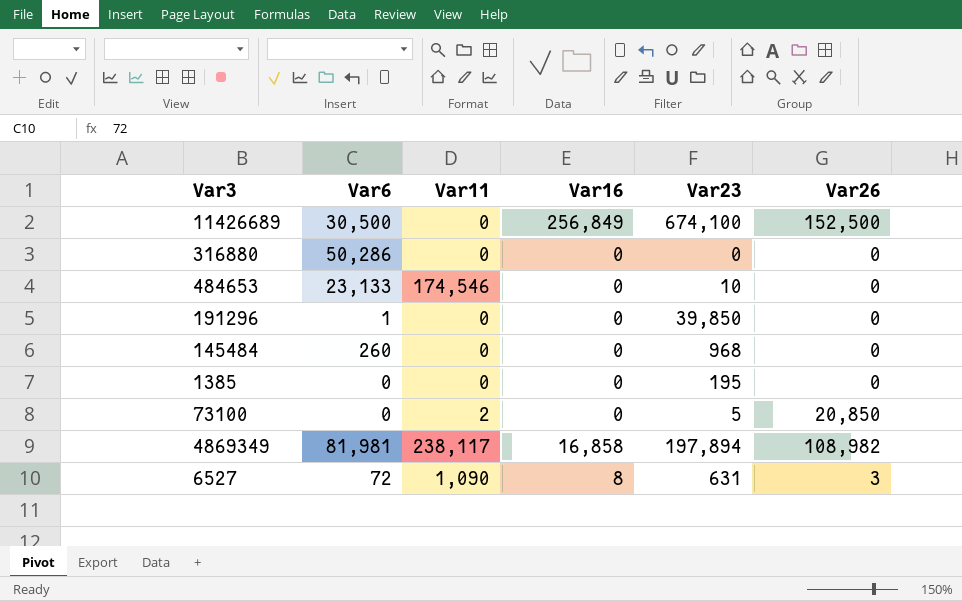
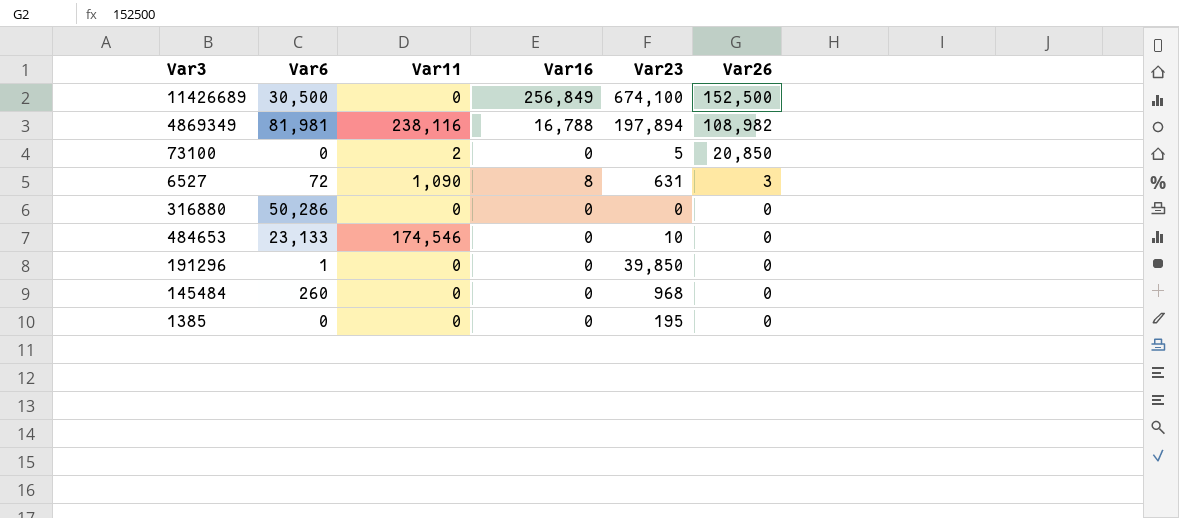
row order: none -> Var26 descending
4869349 | Var11: 238,117 -> 238,116
4869349 | Var16: 16,858 -> 16,788

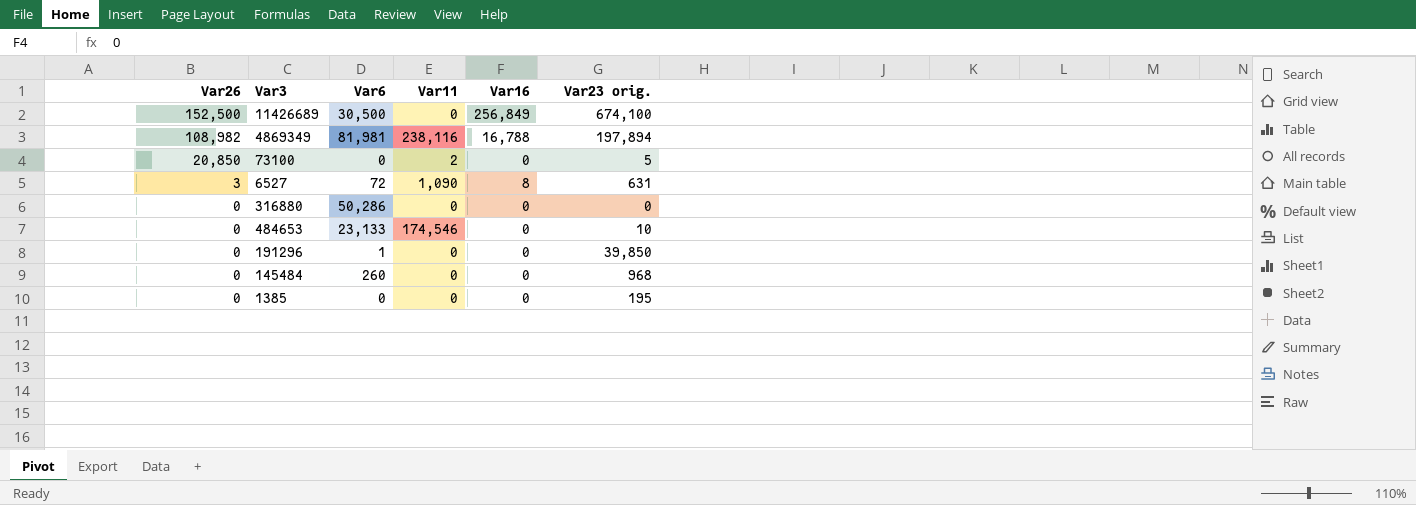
column Var26 | position: 6 -> 1
column name: Var23 -> Var23 orig.

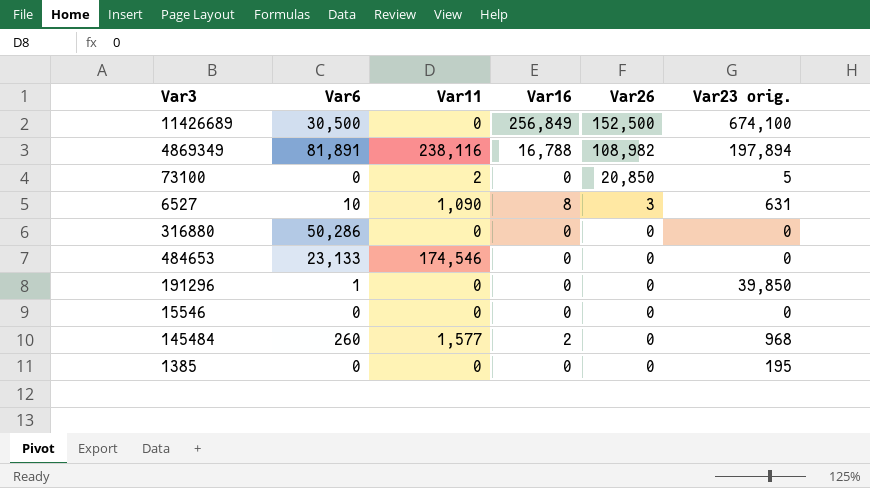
column Var26 | position: 1 -> 5
4869349 | Var6: 81,981 -> 81,891
6527 | Var6: 72 -> 10
484653 | Var23 orig.: 10 -> 0
row 15546: none -> 0 | 0 | 0 | 0 | 0
145484 | Var11: 0 -> 1,577
145484 | Var16: 0 -> 2

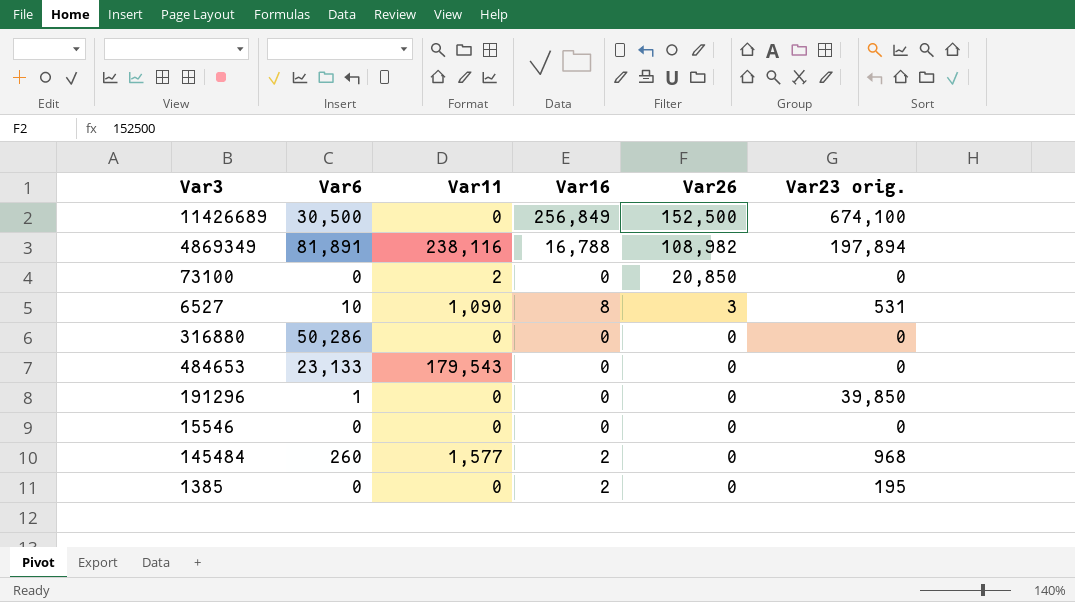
73100 | Var23 orig.: 5 -> 0
6527 | Var23 orig.: 631 -> 531
484653 | Var11: 174,546 -> 179,543
1385 | Var16: 0 -> 2

